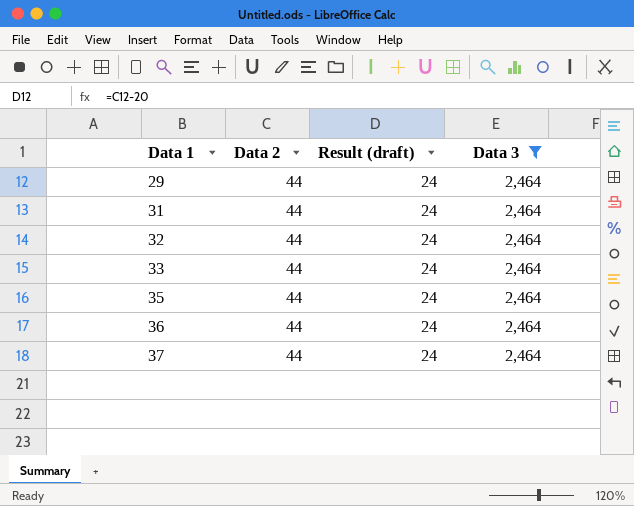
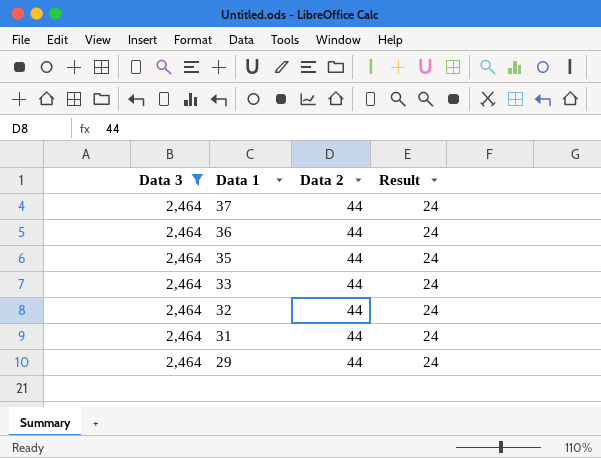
row order: Data 1 ascending -> Data 1 descending
column Data 3 | position: 4 -> 1
column name: Result (draft) -> Result

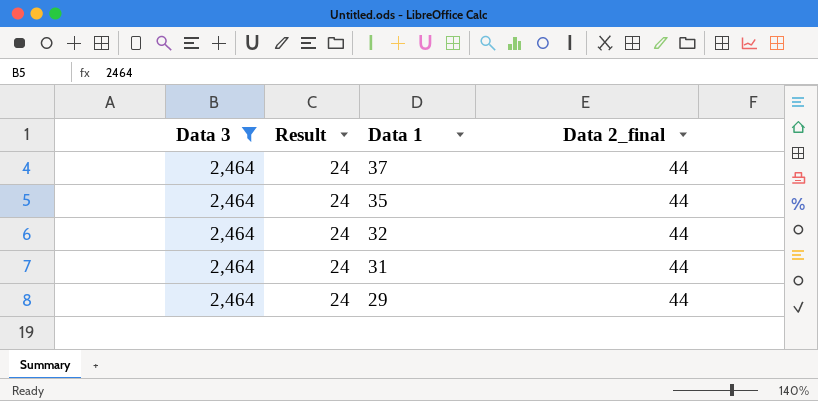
column Result | position: 4 -> 2
column name: Data 2 -> Data 2_final
row 36: 2,464 | 44 | 24 -> none
row 33: 2,464 | 44 | 24 -> none

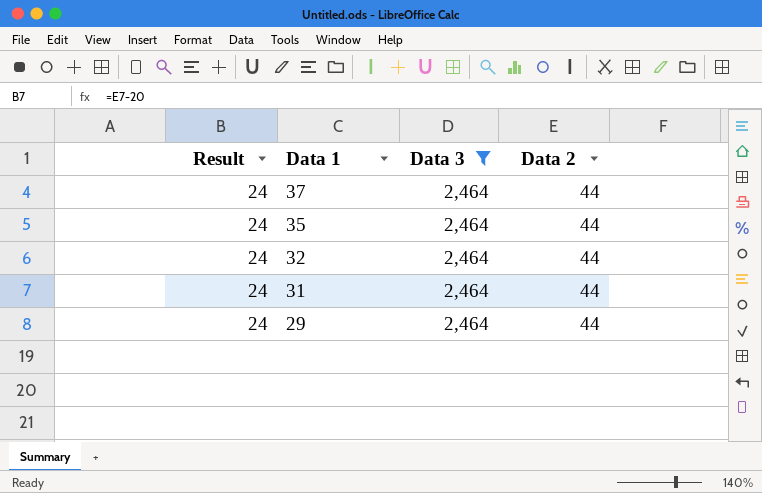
column Data 3 | position: 1 -> 3
column name: Data 2_final -> Data 2

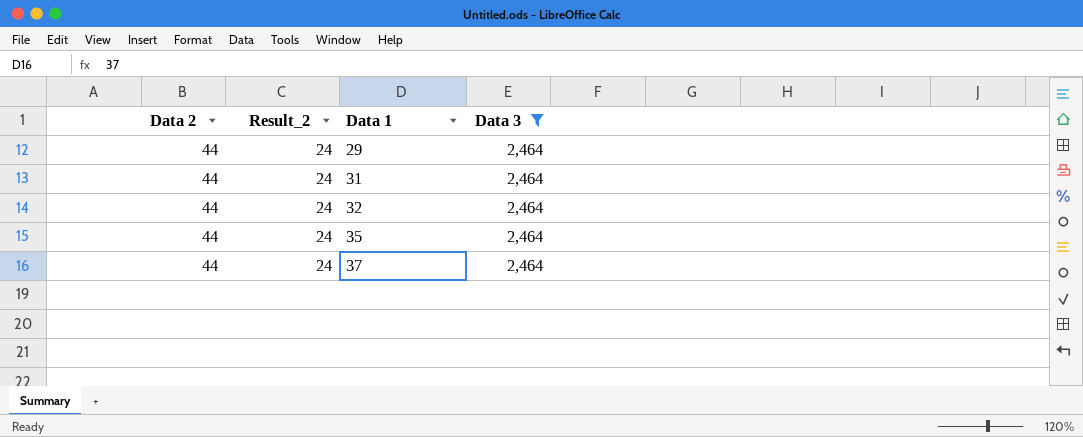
row order: Data 1 descending -> Data 1 ascending
column Data 2 | position: 4 -> 1
column name: Result -> Result_2

